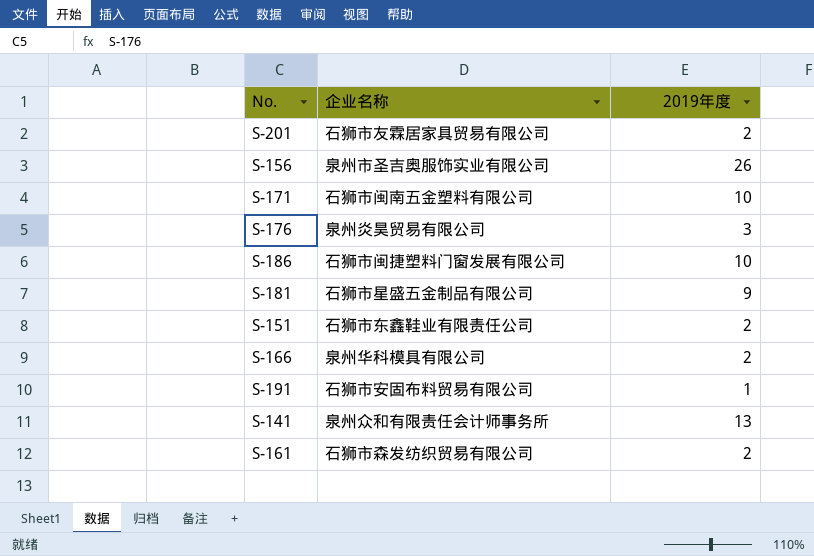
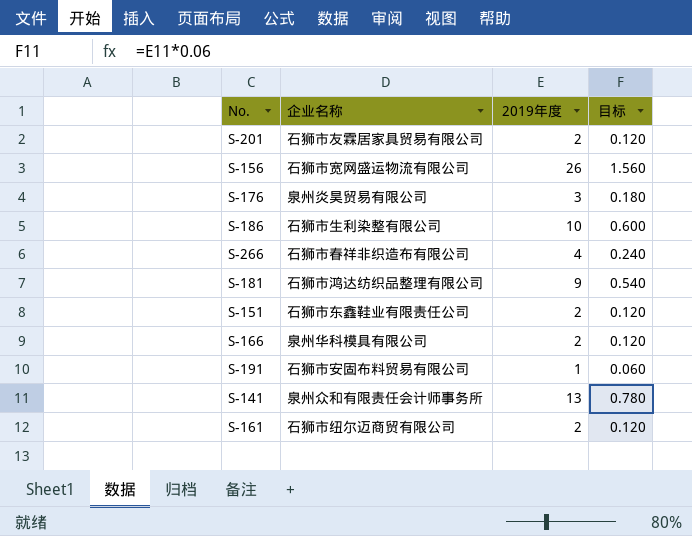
column 目标 | formula: none -> [2019年度] * 0.06
row S-171: 石狮市闽南五金塑料有限公司 | 10 -> none
S-156 | 企业名称: 泉州市圣吉奥服饰实业有限公司 -> 石狮市宽网盛运物流有限公司
S-186 | 企业名称: 石狮市闽捷塑料门窗发展有限公司 -> 石狮市生利染整有限公司
row S-266: none -> 石狮市春祥非织造布有限公司 | 4 | 0.240
S-181 | 企业名称: 石狮市星盛五金制品有限公司 -> 石狮市鸿达纺织品整理有限公司
S-161 | 企业名称: 石狮市森发纺织贸易有限公司 -> 石狮市纽尔迈商贸有限公司

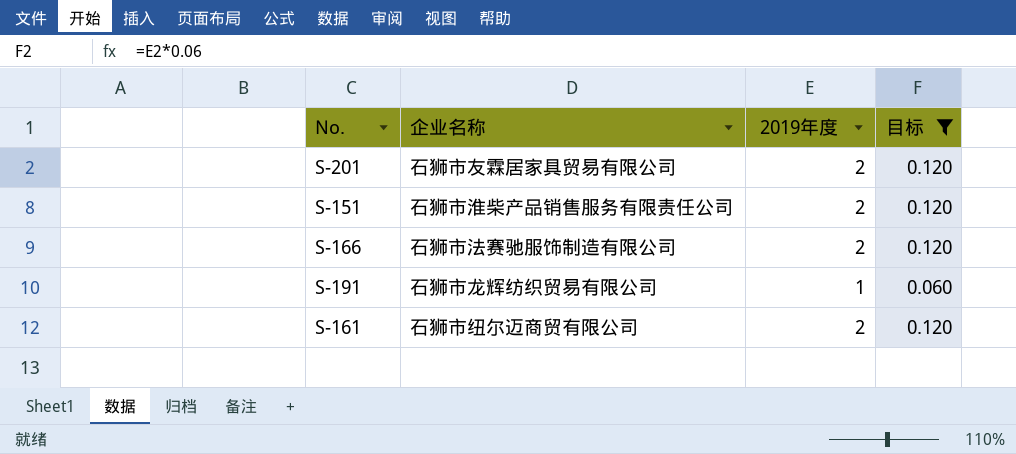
filter: none -> 目标 <= 0.120
S-151 | 企业名称: 石狮市东鑫鞋业有限责任公司 -> 石狮市淮柴产品销售服务有限责任公司
S-166 | 企业名称: 泉州华科模具有限公司 -> 石狮市法赛驰服饰制造有限公司
S-191 | 企业名称: 石狮市安固布料贸易有限公司 -> 石狮市龙辉纺织贸易有限公司

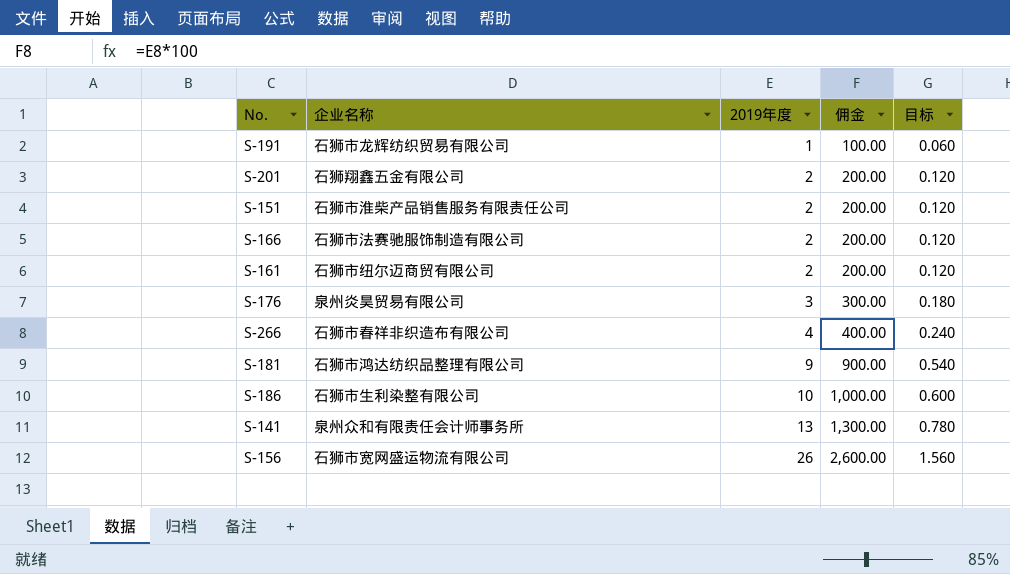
filter: 目标 <= 0.120 -> none
row order: none -> 2019年度 ascending
column 佣金 | formula: none -> [2019年度] * 100
S-201 | 企业名称: 石狮市友霖居家具贸易有限公司 -> 石狮翔鑫五金有限公司

